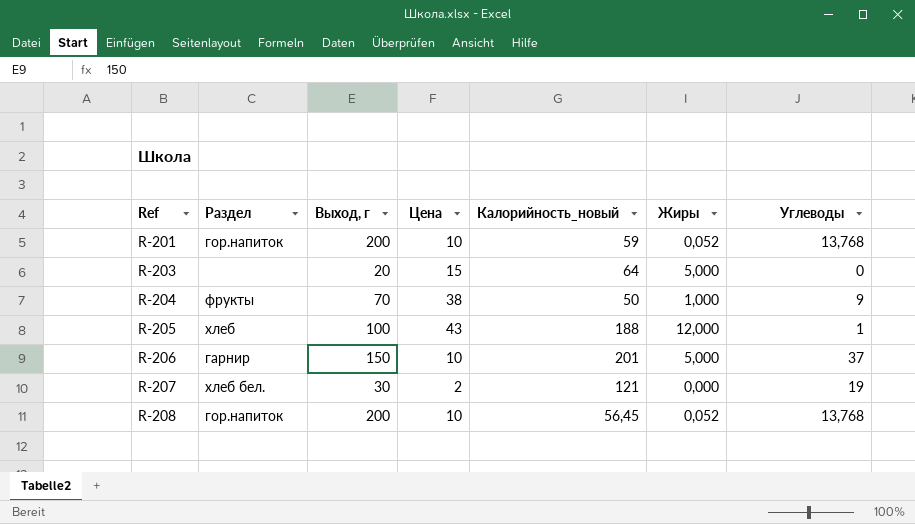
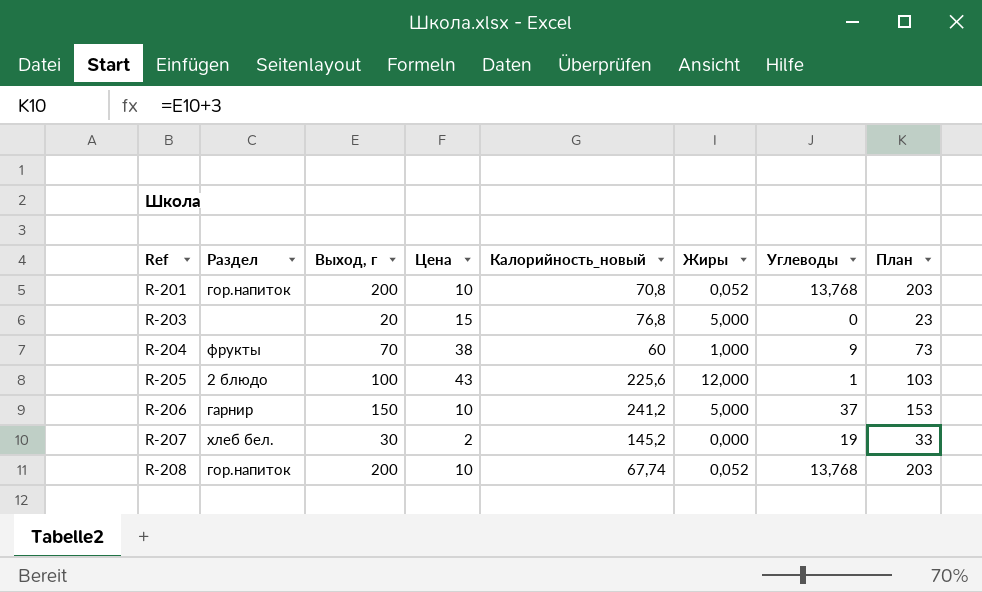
column План | formula: none -> [Выход, г] + 3
R-201 | Калорийность_новый: 59 -> 70,8
R-203 | Калорийность_новый: 64 -> 76,8
R-204 | Калорийность_новый: 50 -> 60
R-205 | Раздел: хлеб -> 2 блюдо
R-205 | Калорийность_новый: 188 -> 225,6
R-206 | Калорийность_новый: 201 -> 241,2
R-207 | Калорийность_новый: 121 -> 145,2
R-208 | Калорийность_новый: 56,45 -> 67,74

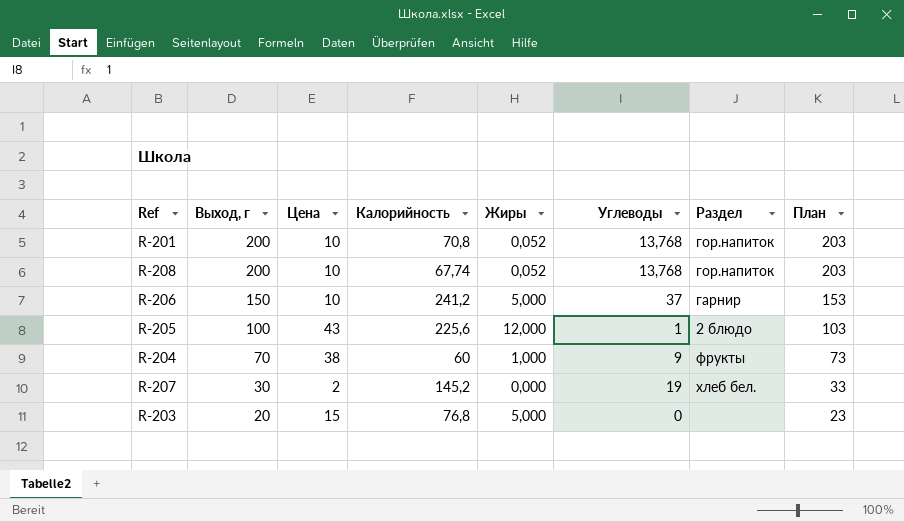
row order: Ref ascending -> Выход, г descending
column name: Калорийность_новый -> Калорийность
column Раздел | position: 2 -> 7

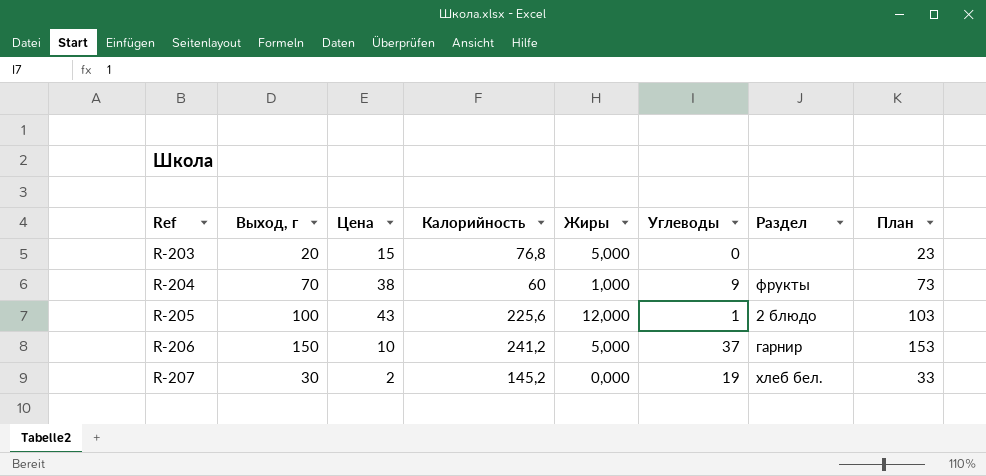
row order: Выход, г descending -> Ref ascending
row R-201: 200 | 10 | 70,8 | 0,052 | 13,768 | гор.напиток | 203 -> none
row R-208: 200 | 10 | 67,74 | 0,052 | 13,768 | гор.напиток | 203 -> none

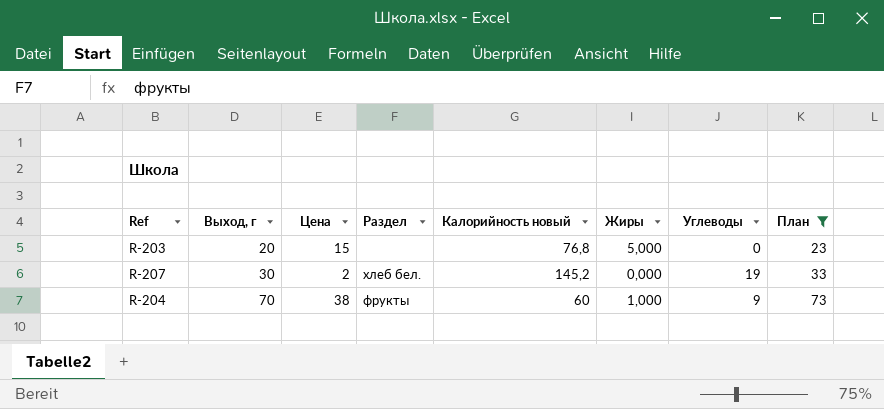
filter: none -> План <= 73
row order: Ref ascending -> Выход, г ascending
column Раздел | position: 7 -> 4
column name: Калорийность -> Калорийность новый

